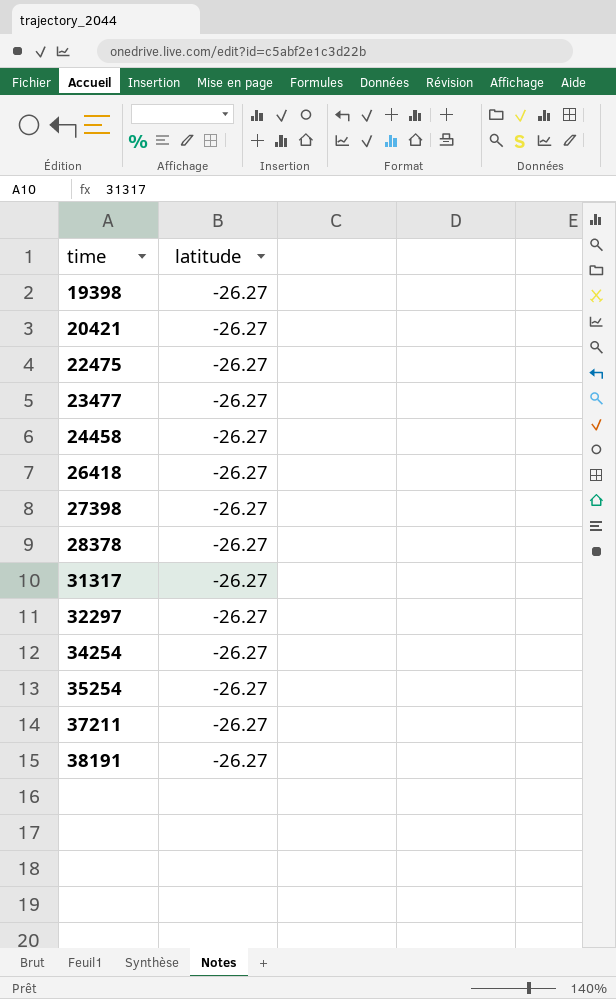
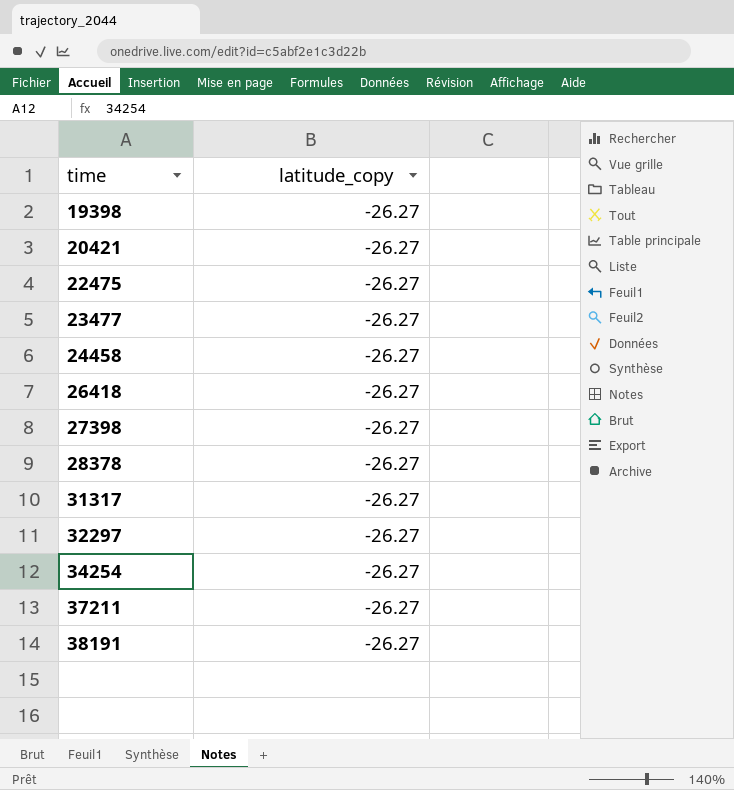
column name: latitude -> latitude_copy
row 35254: -26.27 -> none

